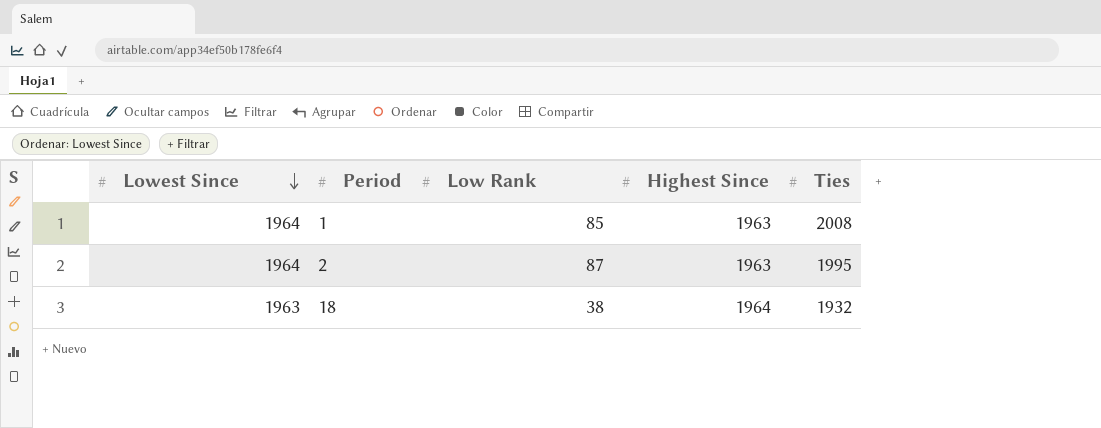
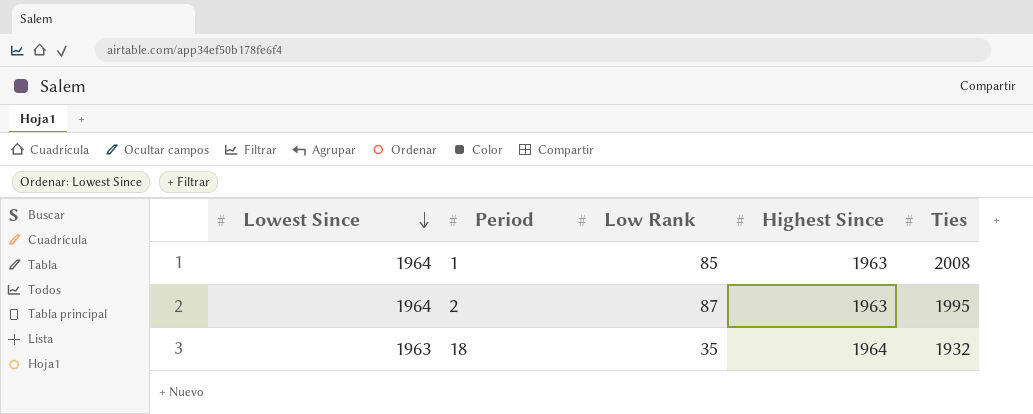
18 | Low Rank: 38 -> 35

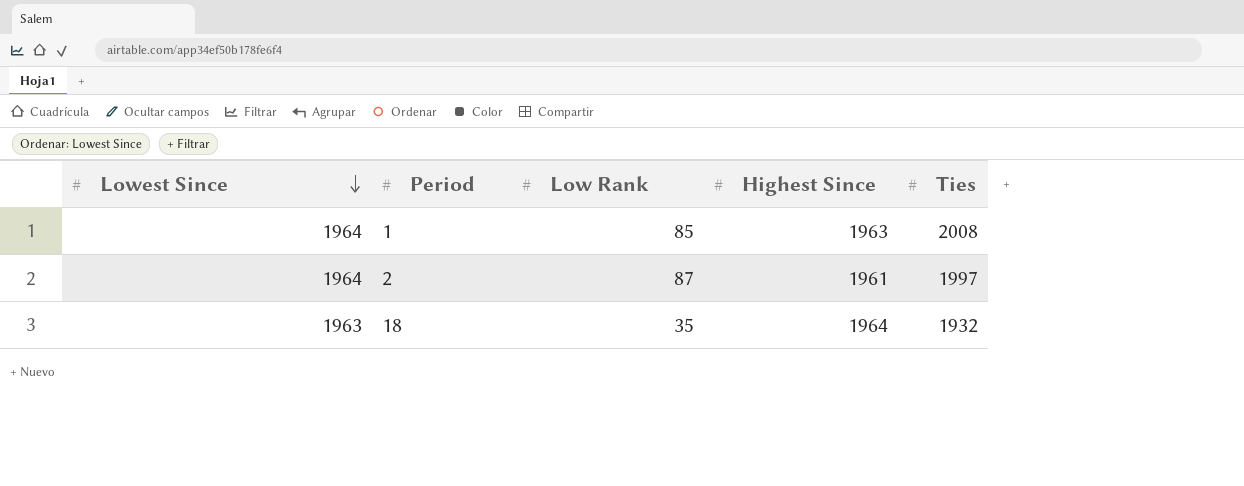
2 | Highest Since: 1963 -> 1961
2 | Ties: 1995 -> 1997

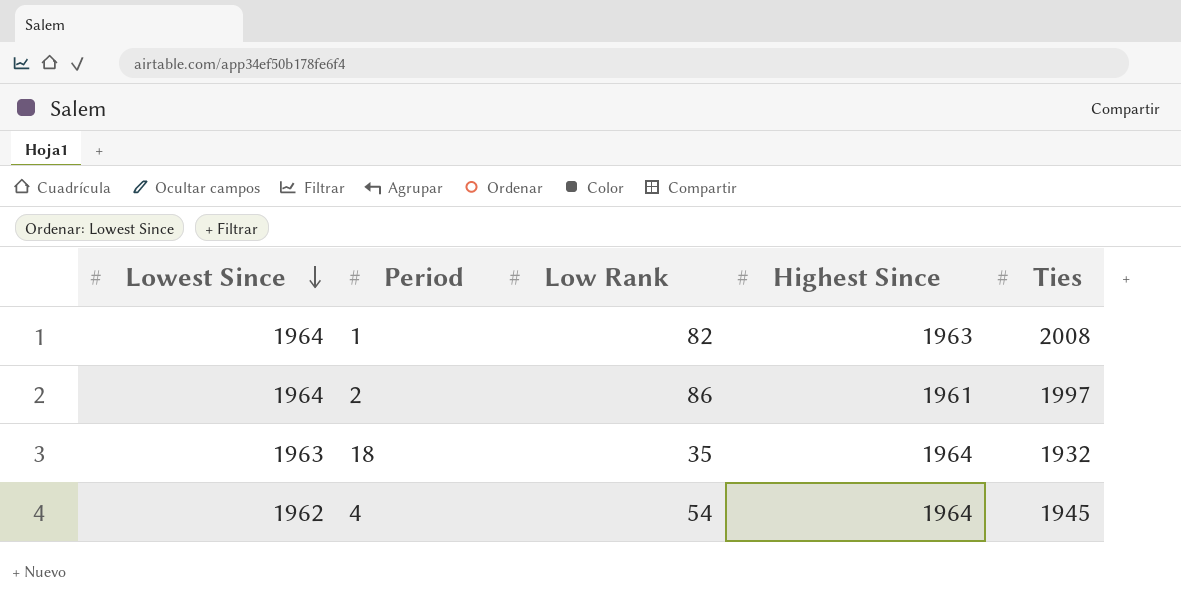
1 | Low Rank: 85 -> 82
2 | Low Rank: 87 -> 86
row 4: none -> 1962 | 54 | 1964 | 1945

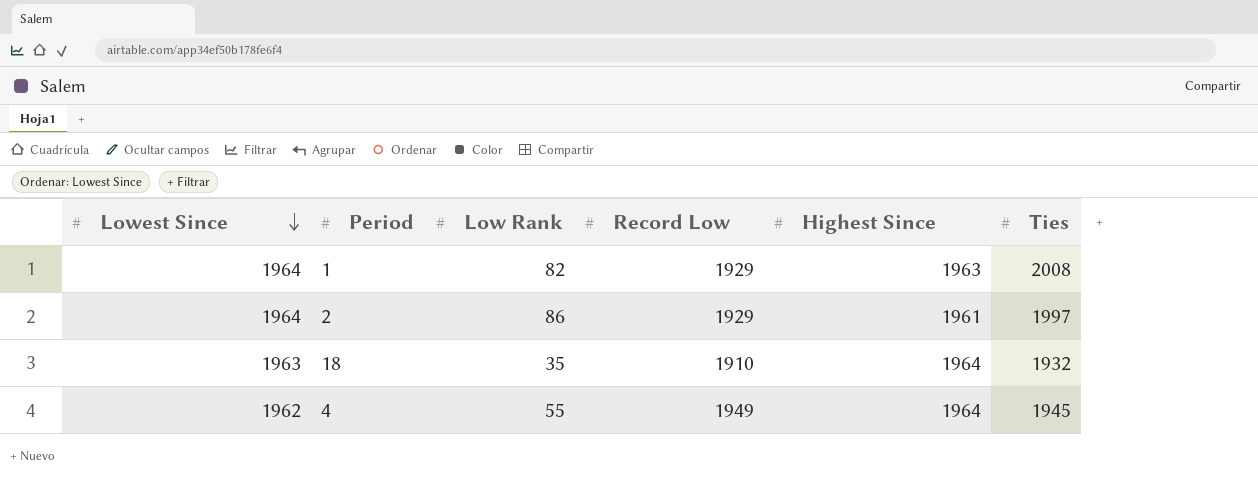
column Record Low | position: none -> 4
4 | Low Rank: 54 -> 55

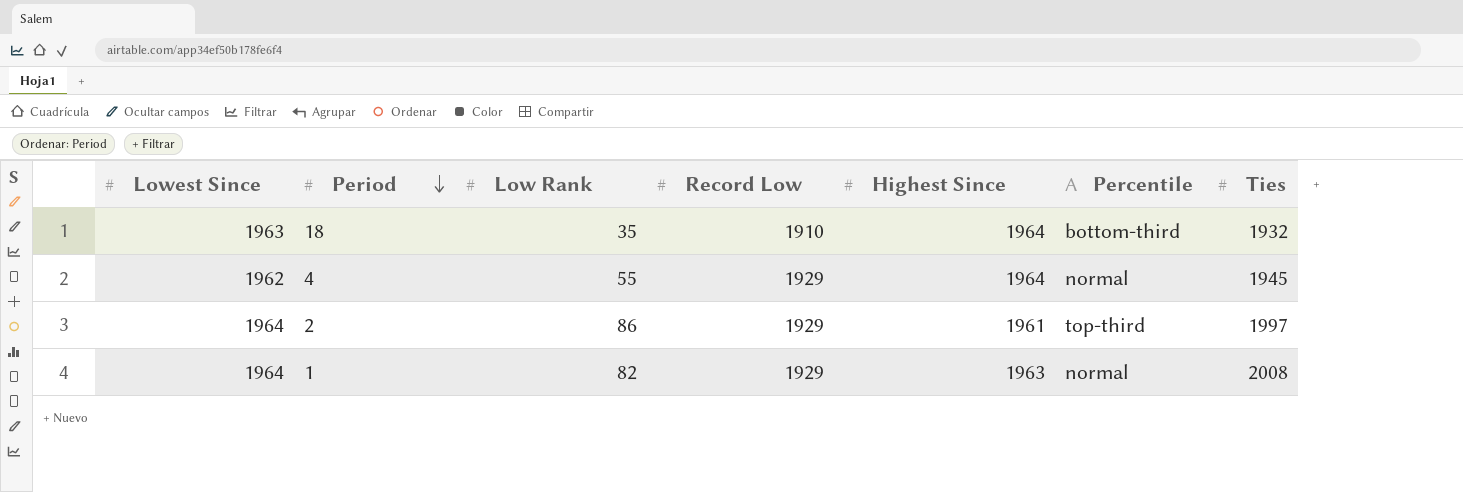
row order: Lowest Since descending -> Period descending
column Percentile | position: none -> 6
4 | Record Low: 1949 -> 1929

